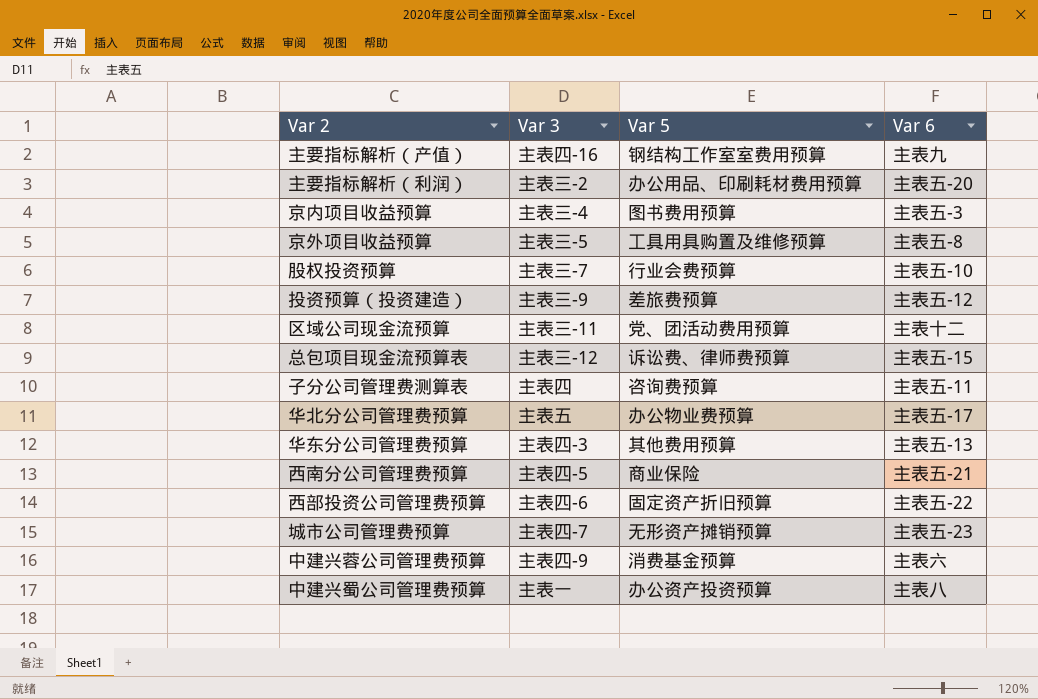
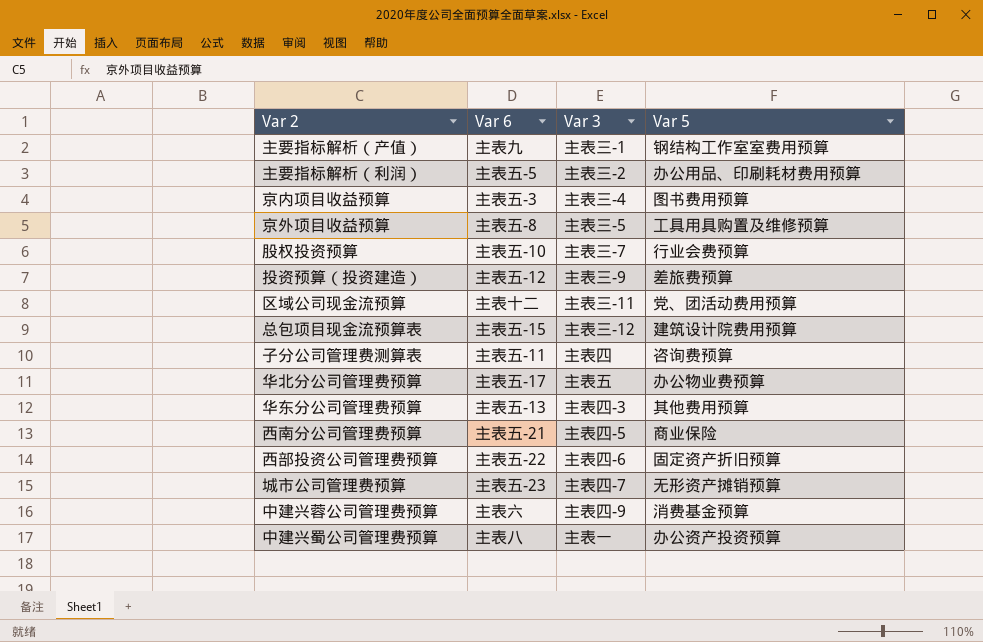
column Var 6 | position: 4 -> 2
主要指标解析（产值） | Var 3: 主表四-16 -> 主表三-1
主要指标解析（利润） | Var 6: 主表五-20 -> 主表五-5
总包项目现金流预算表 | Var 5: 诉讼费、律师费预算 -> 建筑设计院费用预算

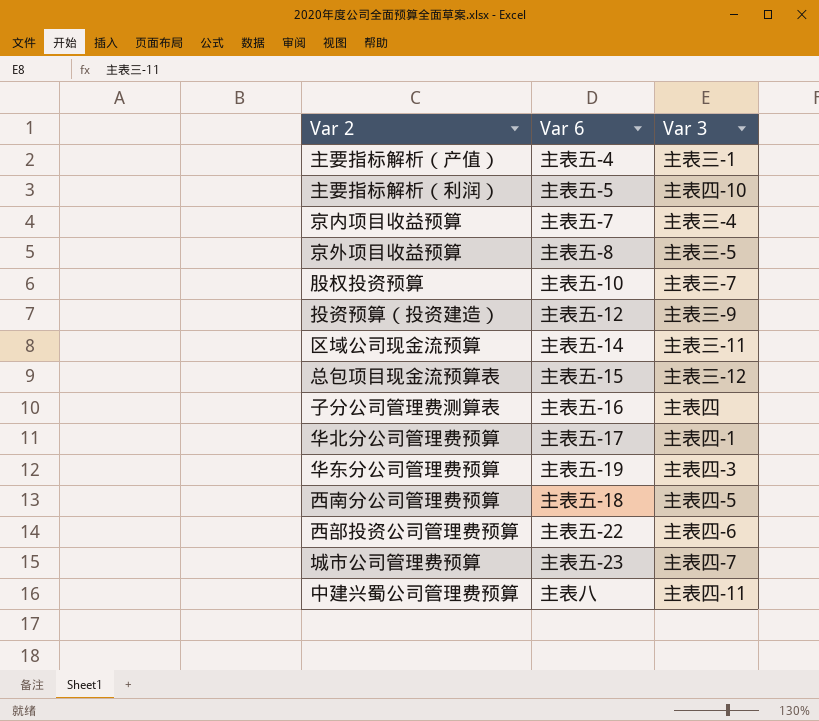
column Var 5 | position: 4 -> none
row 中建兴蓉公司管理费预算: 主表六 | 主表四-9 | 消费基金预算 -> none
主要指标解析（产值） | Var 6: 主表九 -> 主表五-4
主要指标解析（利润） | Var 3: 主表三-2 -> 主表四-10
京内项目收益预算 | Var 6: 主表五-3 -> 主表五-7
区域公司现金流预算 | Var 6: 主表十二 -> 主表五-14
子分公司管理费测算表 | Var 6: 主表五-11 -> 主表五-16
华北分公司管理费预算 | Var 3: 主表五 -> 主表四-1
华东分公司管理费预算 | Var 6: 主表五-13 -> 主表五-19
西南分公司管理费预算 | Var 6: 主表五-21 -> 主表五-18
中建兴蜀公司管理费预算 | Var 3: 主表一 -> 主表四-11

